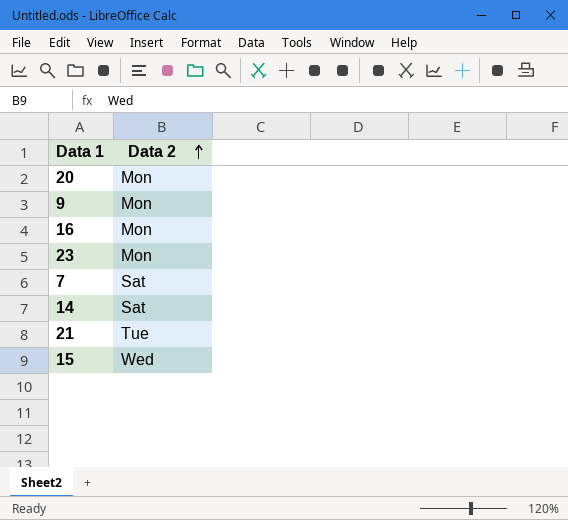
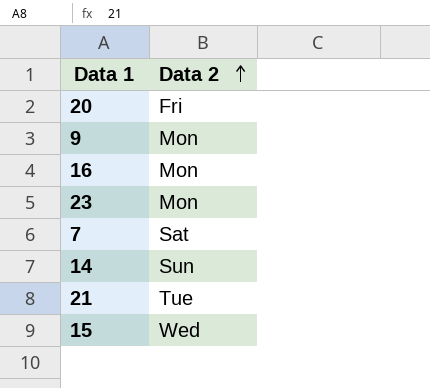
20 | Data 2: Mon -> Fri
14 | Data 2: Sat -> Sun

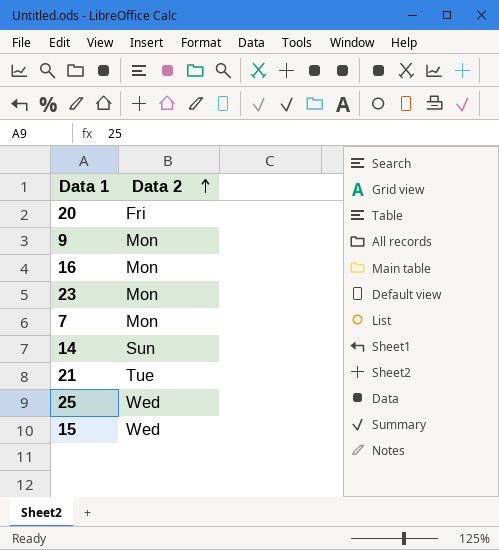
7 | Data 2: Sat -> Mon
row 25: none -> Wed

